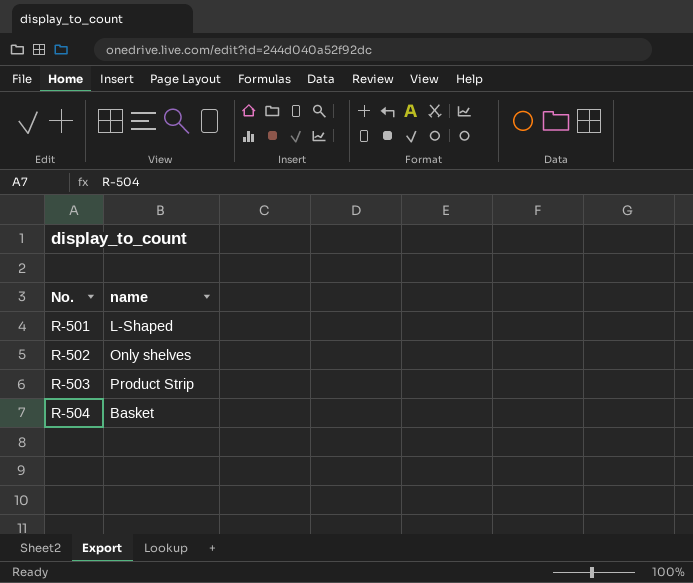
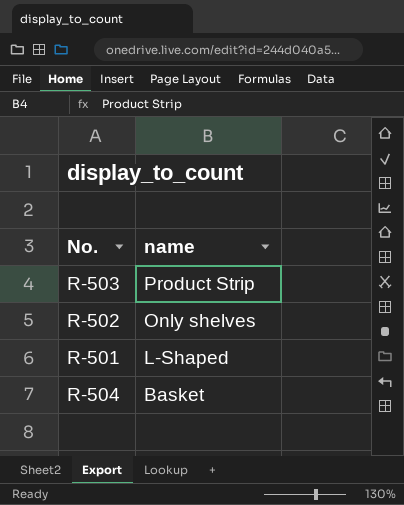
row order: No. ascending -> name descending

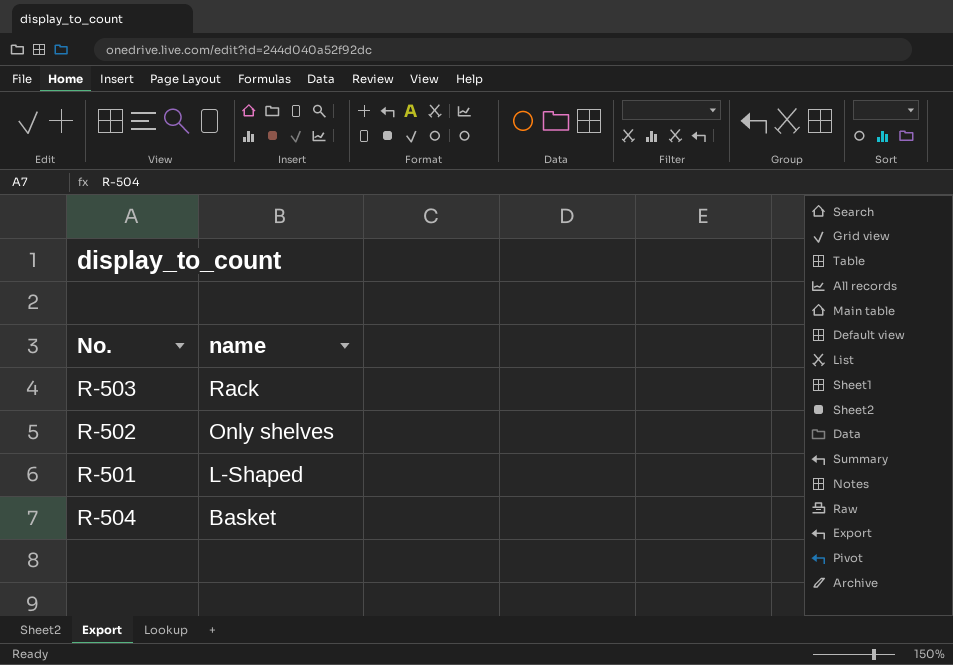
R-503 | name: Product Strip -> Rack

